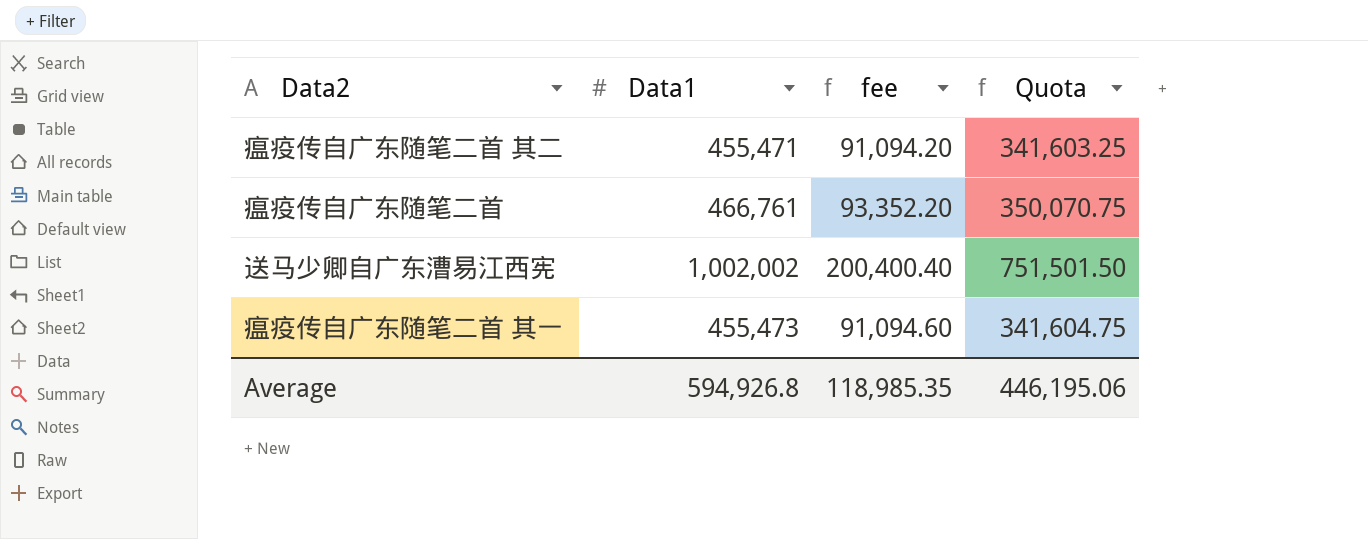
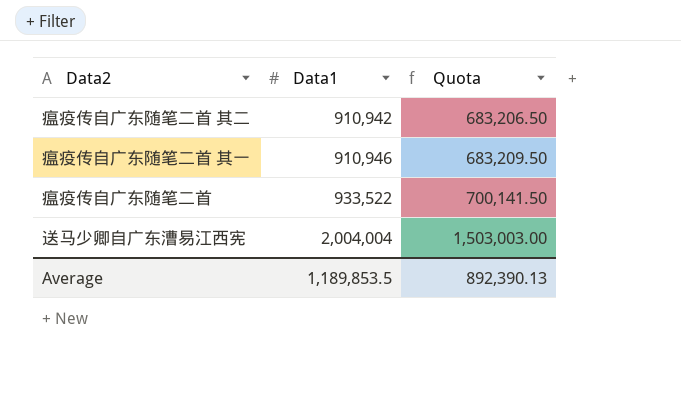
row order: none -> Data1 ascending
column fee | formula: [Data1] * 0.2 -> none
瘟疫传自广东随笔二首 其二 | Data1: 455,471 -> 910,942
瘟疫传自广东随笔二首 其二 | Quota: 341,603.25 -> 683,206.50
瘟疫传自广东随笔二首 其一 | Data1: 455,473 -> 910,946
瘟疫传自广东随笔二首 其一 | Quota: 341,604.75 -> 683,209.50
瘟疫传自广东随笔二首 | Data1: 466,761 -> 933,522
瘟疫传自广东随笔二首 | Quota: 350,070.75 -> 700,141.50
送马少卿自广东漕易江西宪 | Data1: 1,002,002 -> 2,004,004
送马少卿自广东漕易江西宪 | Quota: 751,501.50 -> 1,503,003.00
Average | Data1: 594,926.8 -> 1,189,853.5
Average | Quota: 446,195.06 -> 892,390.13

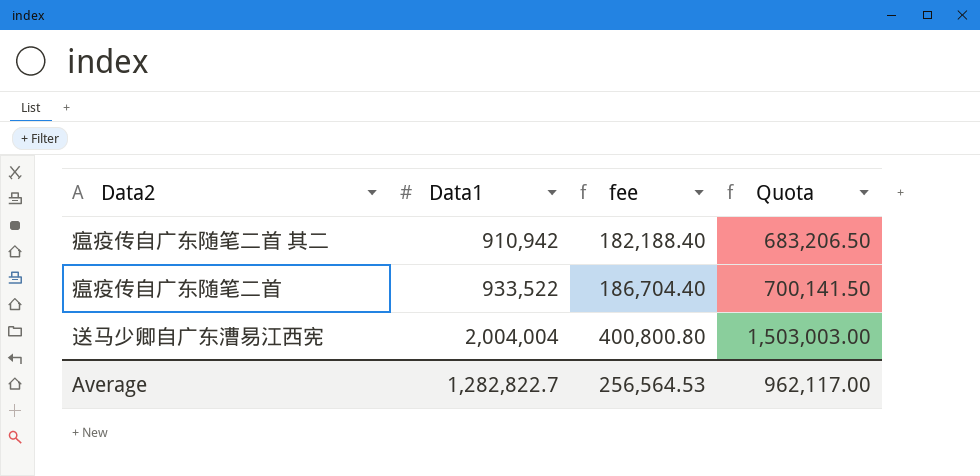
column fee | formula: none -> [Data1] * 0.2
row 瘟疫传自广东随笔二首 其一: 910,946 | 683,209.50 -> none
Average | Data1: 1,189,853.5 -> 1,282,822.7
Average | Quota: 892,390.13 -> 962,117.00

